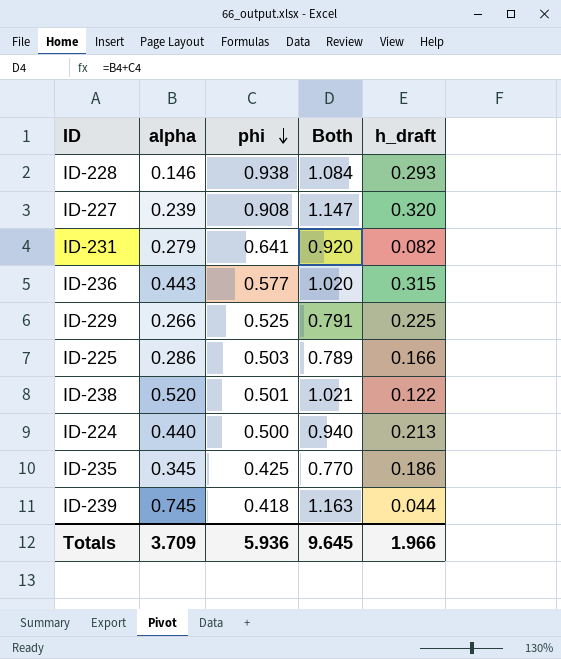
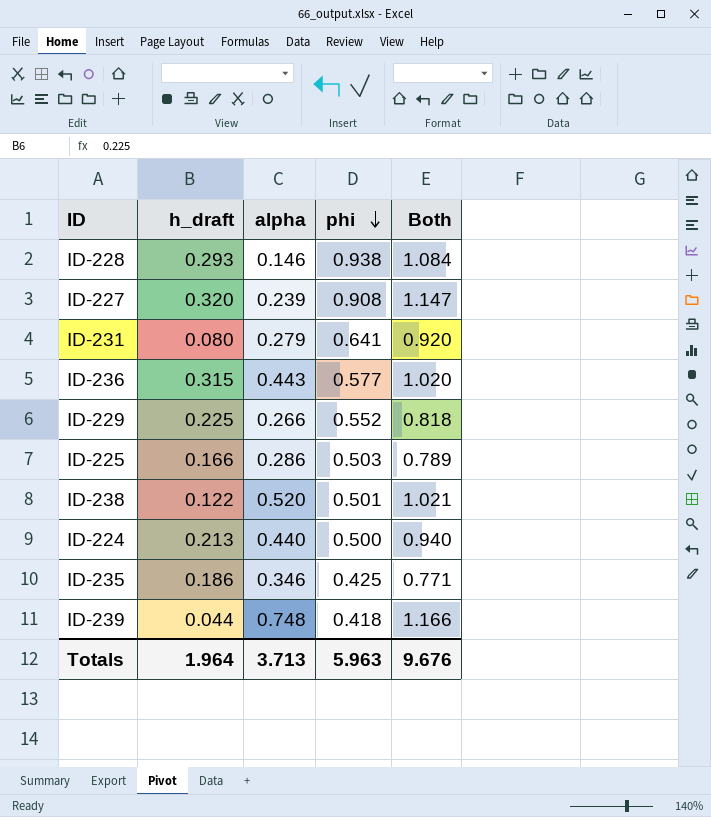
column h_draft | position: 5 -> 2
ID-231 | h_draft: 0.082 -> 0.080
ID-229 | phi: 0.525 -> 0.552
ID-229 | Both: 0.791 -> 0.818
ID-235 | alpha: 0.345 -> 0.346
ID-235 | Both: 0.770 -> 0.771
ID-239 | alpha: 0.745 -> 0.748
ID-239 | Both: 1.163 -> 1.166
Totals | h_draft: 1.966 -> 1.964
Totals | alpha: 3.709 -> 3.713
Totals | phi: 5.936 -> 5.963
Totals | Both: 9.645 -> 9.676

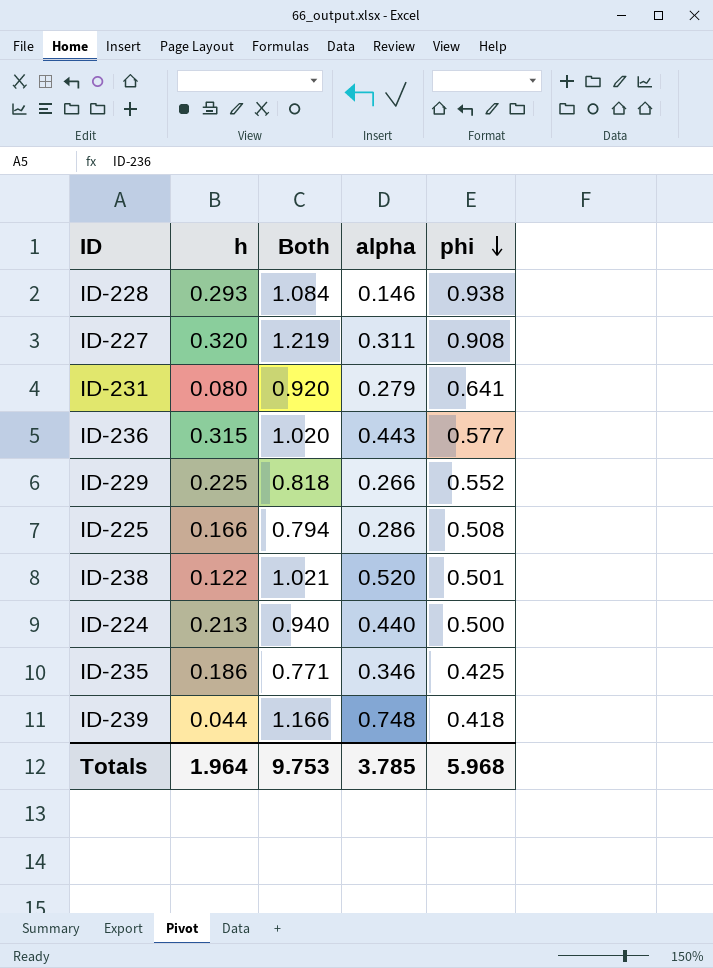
column name: h_draft -> h
column Both | position: 5 -> 3
ID-227 | Both: 1.147 -> 1.219
ID-227 | alpha: 0.239 -> 0.311
ID-225 | Both: 0.789 -> 0.794
ID-225 | phi: 0.503 -> 0.508
Totals | Both: 9.676 -> 9.753
Totals | alpha: 3.713 -> 3.785
Totals | phi: 5.963 -> 5.968

